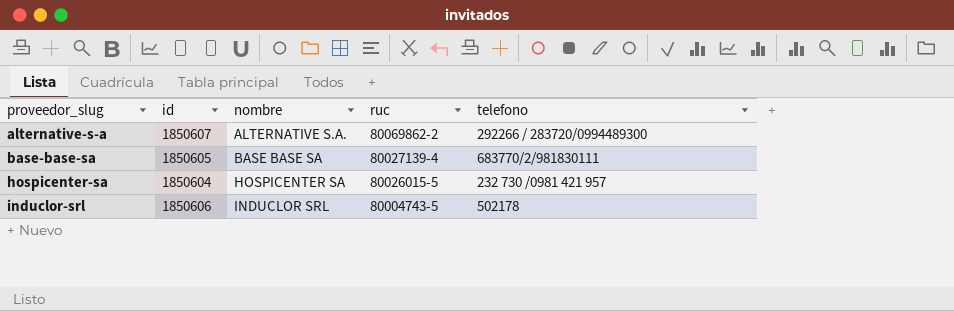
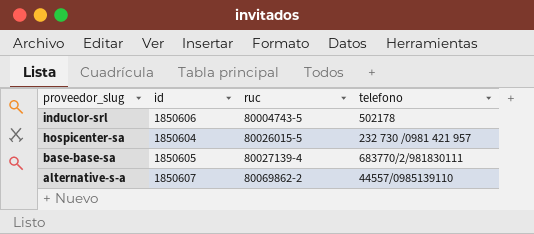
row order: proveedor_slug ascending -> proveedor_slug descending
column nombre | position: 3 -> none
alternative-s-a | telefono: 292266 / 283720/0994489300 -> 44557/0985139110

